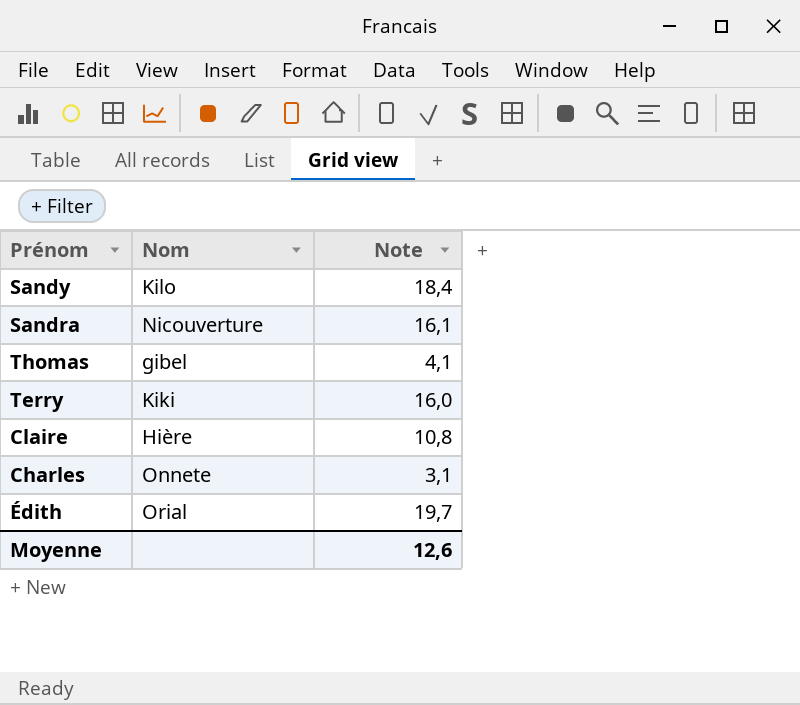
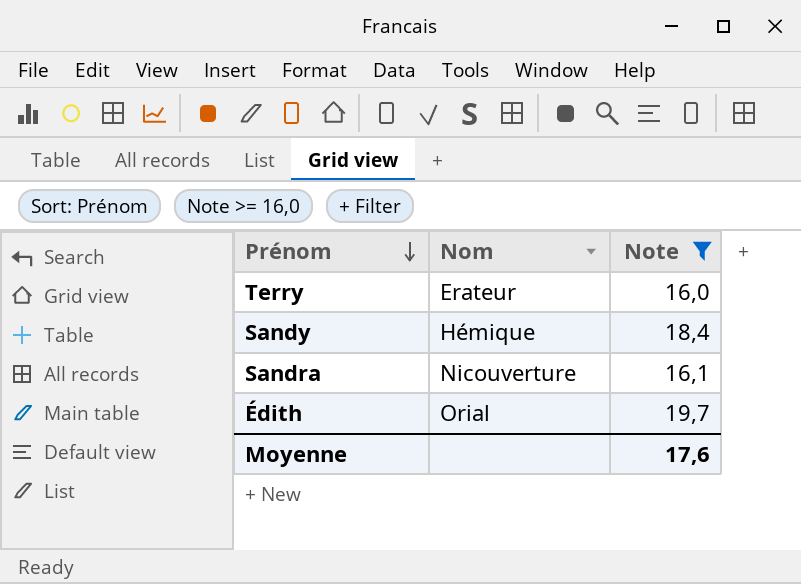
filter: none -> Note >= 16,0
row order: none -> Prénom descending
Terry | Nom: Kiki -> Erateur
Sandy | Nom: Kilo -> Hémique
Moyenne | Note: 12,6 -> 17,6

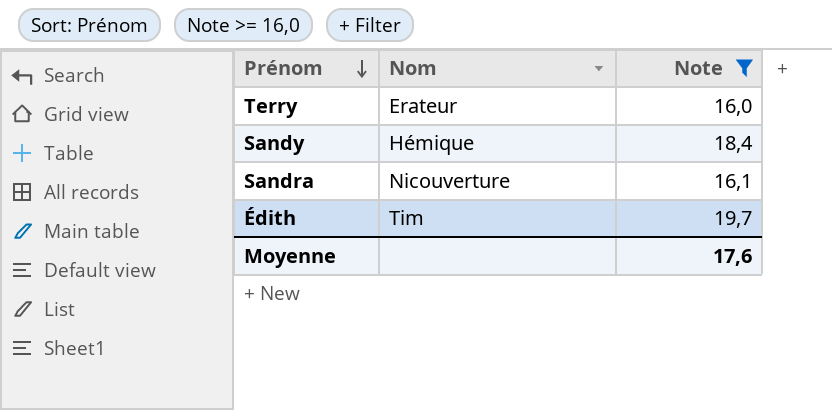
Édith | Nom: Orial -> Tim

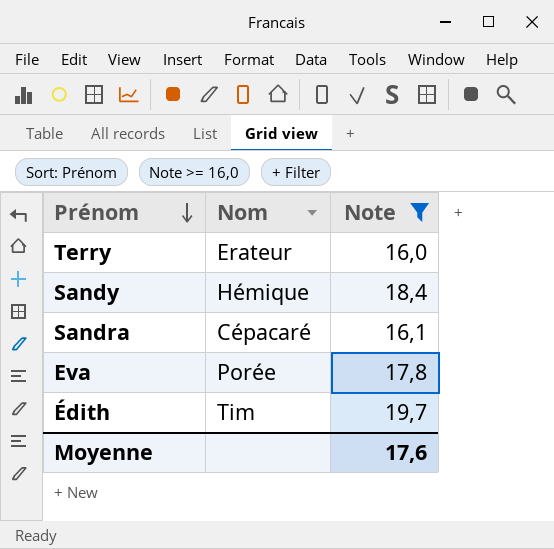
Sandra | Nom: Nicouverture -> Cépacaré
row Eva: none -> Porée | 17,8

